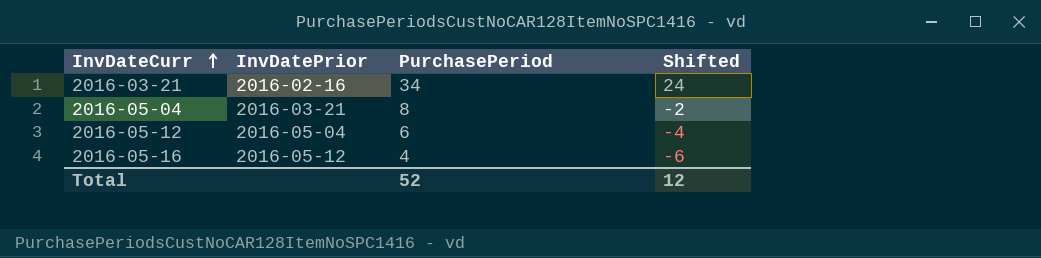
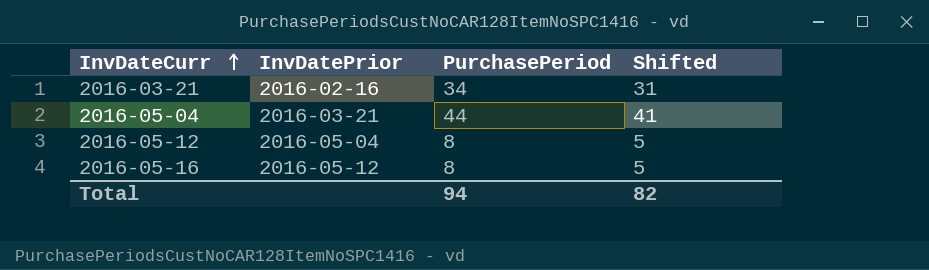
column Shifted | formula: [PurchasePeriod] - 10 -> [PurchasePeriod] - 3
2016-05-04 | PurchasePeriod: 8 -> 44
2016-05-12 | PurchasePeriod: 6 -> 8
2016-05-16 | PurchasePeriod: 4 -> 8
Total | PurchasePeriod: 52 -> 94
Total | Shifted: 12 -> 82

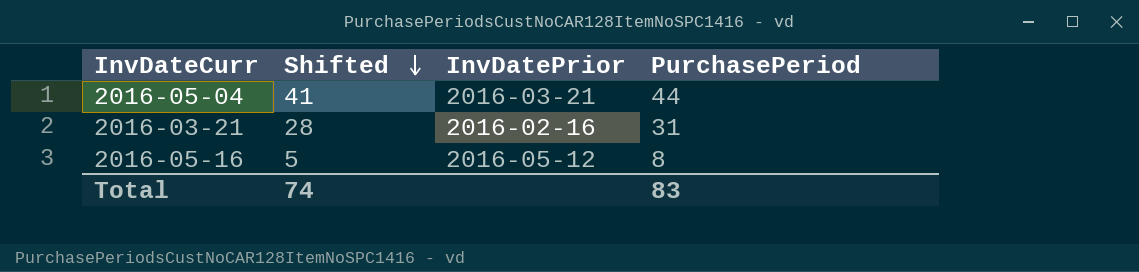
row order: InvDateCurr ascending -> Shifted descending
column Shifted | position: 4 -> 2
row 2016-05-12: 2016-05-04 | 8 | 5 -> none
2016-03-21 | Shifted: 31 -> 28
2016-03-21 | PurchasePeriod: 34 -> 31
Total | Shifted: 82 -> 74
Total | PurchasePeriod: 94 -> 83

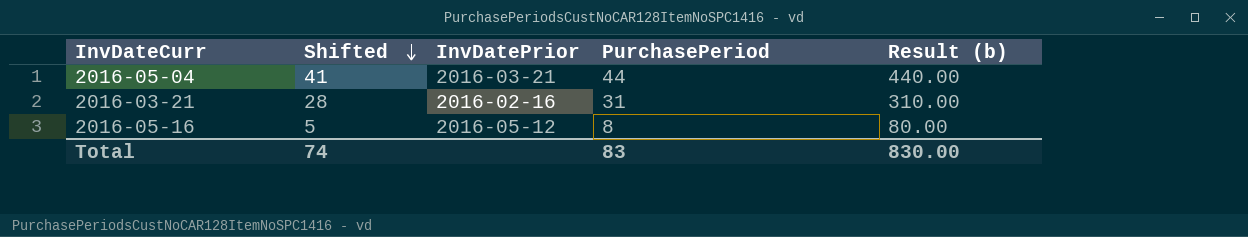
column Result (b) | formula: none -> [PurchasePeriod] * 10

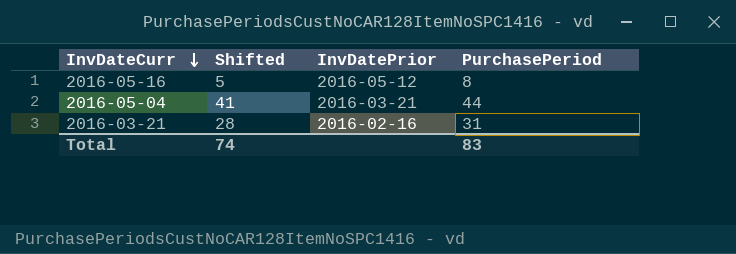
row order: Shifted descending -> InvDateCurr descending
column Result (b) | formula: [PurchasePeriod] * 10 -> none

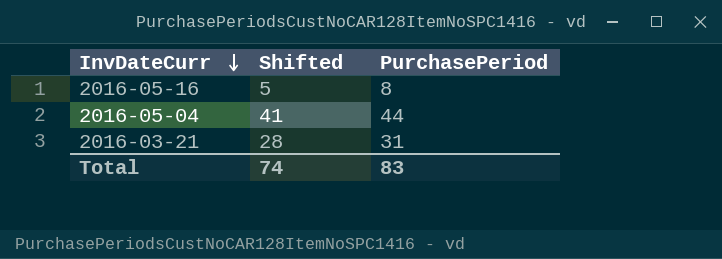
column InvDatePrior | position: 3 -> none

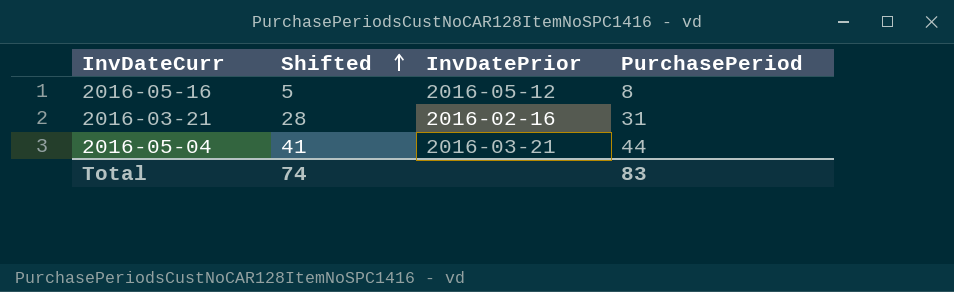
row order: InvDateCurr descending -> Shifted ascending
column InvDatePrior | position: none -> 3

